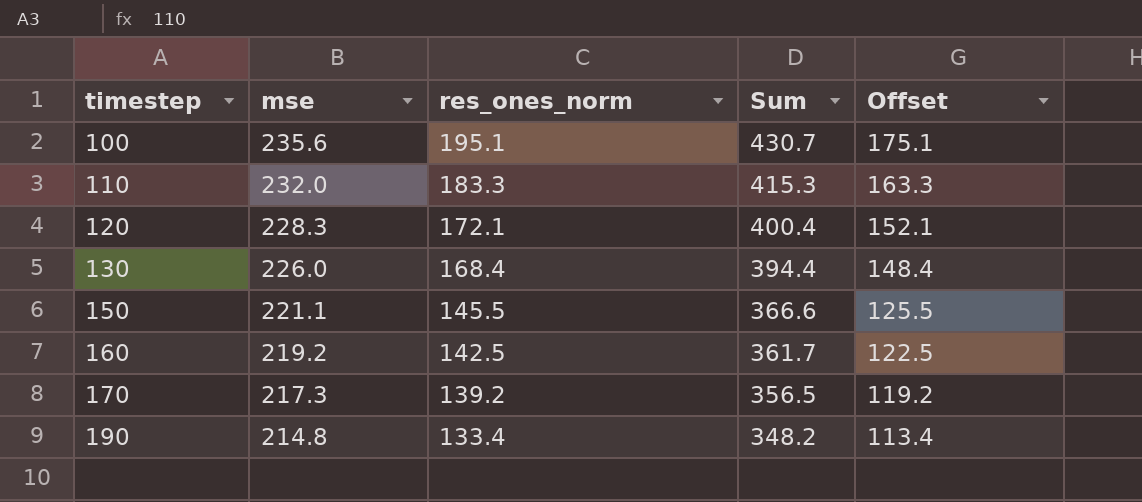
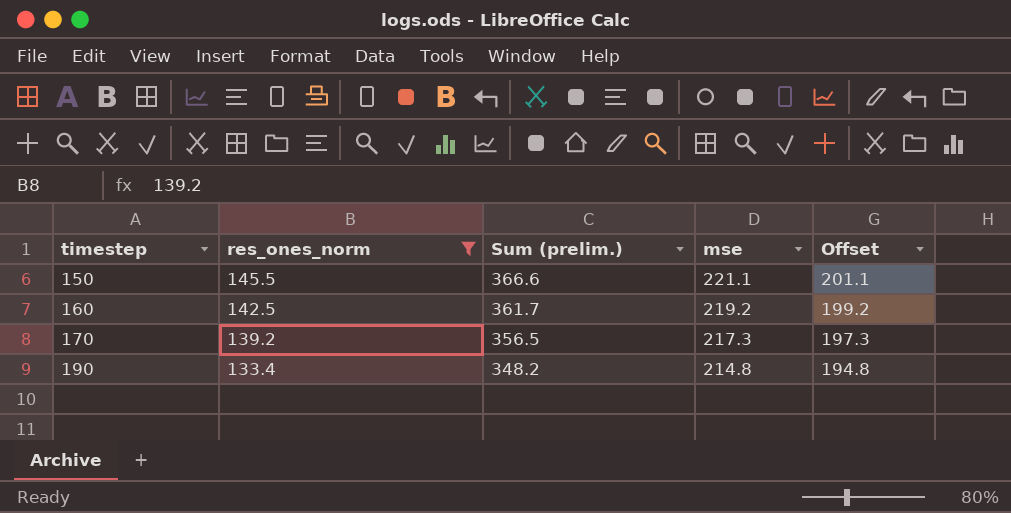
filter: none -> res_ones_norm <= 145.5
column name: Sum -> Sum (prelim.)
column mse | position: 2 -> 4
column Offset | formula: [res_ones_norm] - 20 -> [mse] - 20

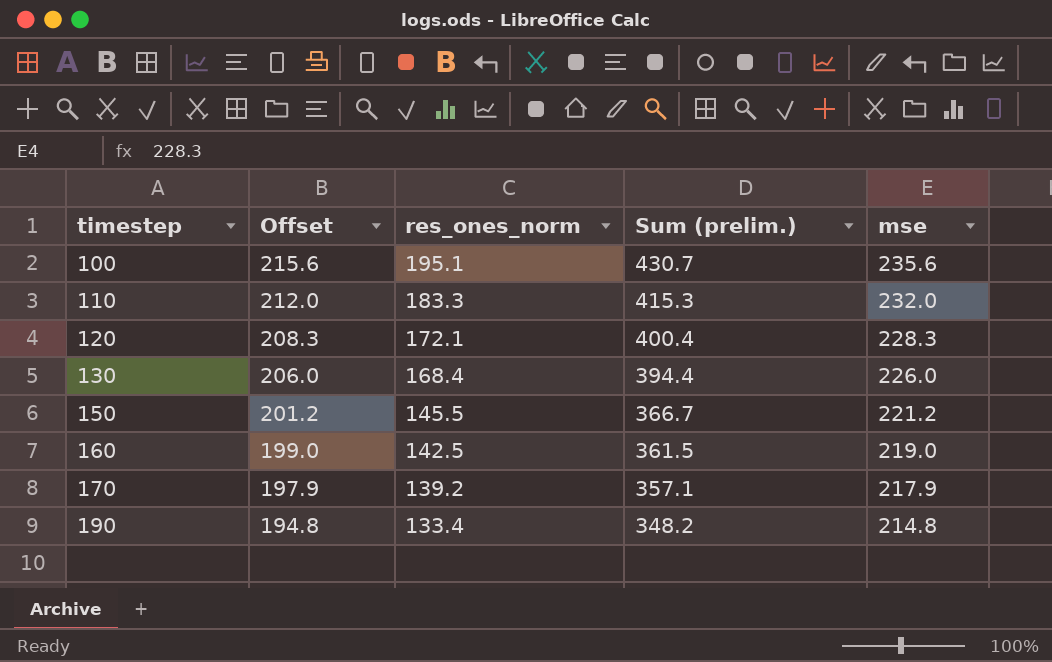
filter: res_ones_norm <= 145.5 -> none
column Offset | position: 5 -> 2
150 | Offset: 201.1 -> 201.2
150 | Sum (prelim.): 366.6 -> 366.7
150 | mse: 221.1 -> 221.2
160 | Offset: 199.2 -> 199.0
160 | Sum (prelim.): 361.7 -> 361.5
160 | mse: 219.2 -> 219.0
170 | Offset: 197.3 -> 197.9
170 | Sum (prelim.): 356.5 -> 357.1
170 | mse: 217.3 -> 217.9

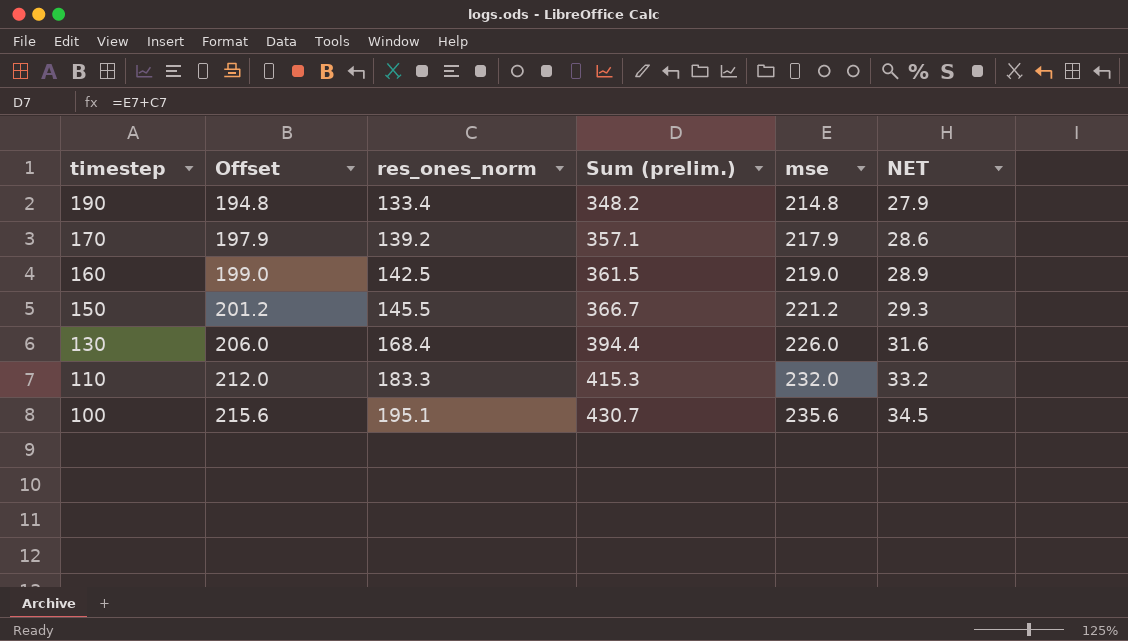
row order: timestep ascending -> timestep descending
column NET | formula: none -> [Sum (prelim.)] * 0.08
row 120: 208.3 | 172.1 | 400.4 | 228.3 -> none

